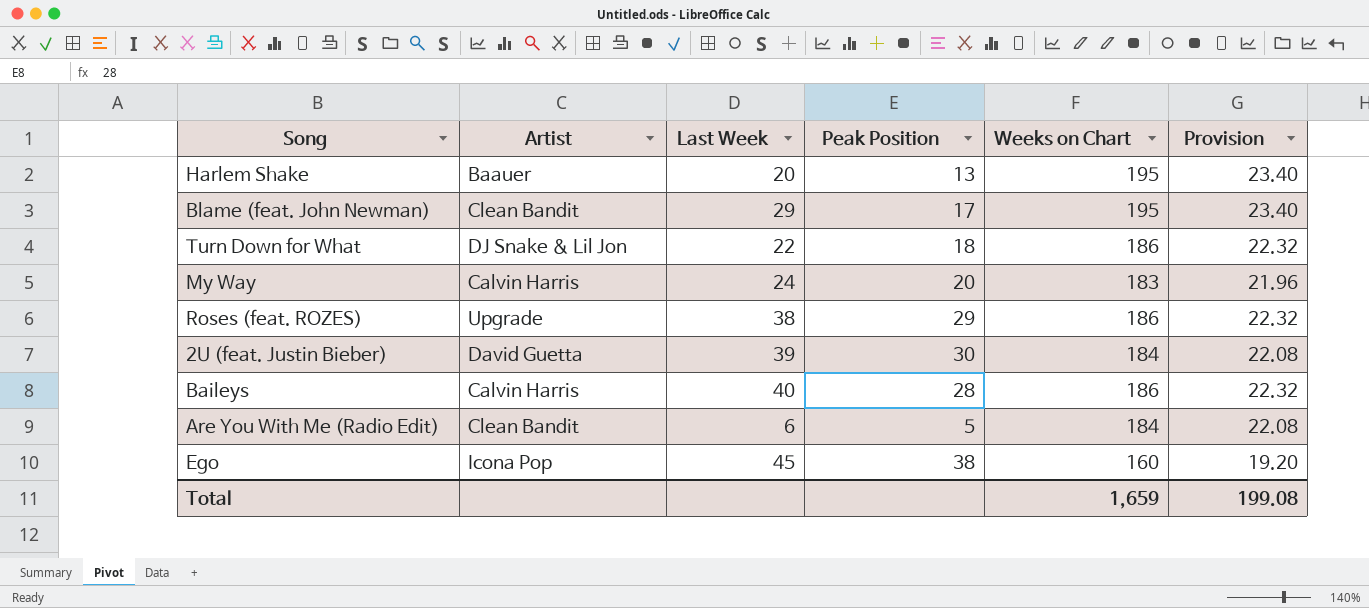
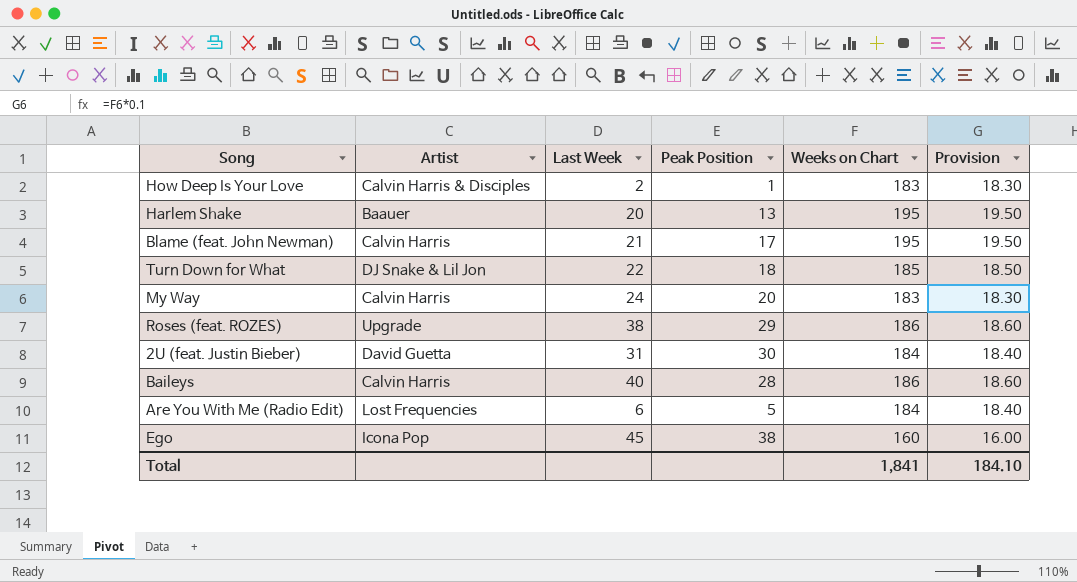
column Provision | formula: [Weeks on Chart] * 0.12 -> [Weeks on Chart] * 0.1
row How Deep Is Your Love: none -> Calvin Harris & Disciples | 2 | 1 | 183 | 18.30
Blame (feat. John Newman) | Artist: Clean Bandit -> Calvin Harris
Blame (feat. John Newman) | Last Week: 29 -> 21
Turn Down for What | Weeks on Chart: 186 -> 185
2U (feat. Justin Bieber) | Last Week: 39 -> 31
Are You With Me (Radio Edit) | Artist: Clean Bandit -> Lost Frequencies
Total | Weeks on Chart: 1,659 -> 1,841
Total | Provision: 199.08 -> 184.10

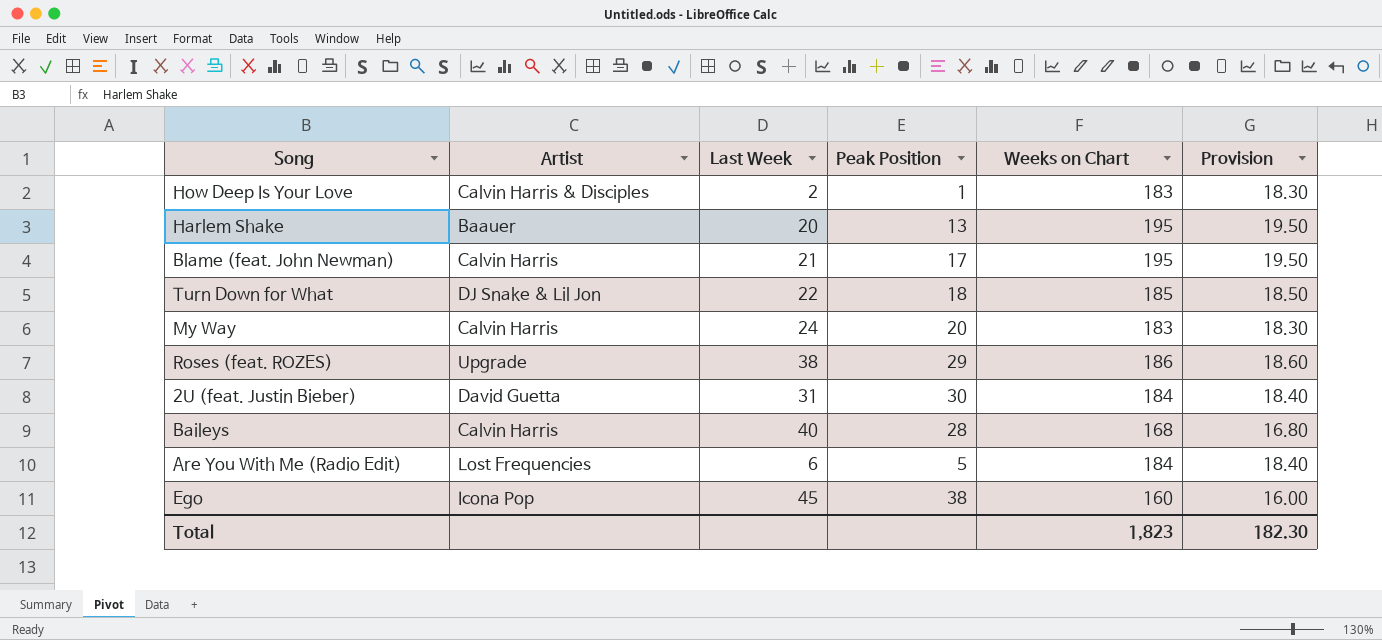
Baileys | Weeks on Chart: 186 -> 168
Baileys | Provision: 18.60 -> 16.80
Total | Weeks on Chart: 1,841 -> 1,823
Total | Provision: 184.10 -> 182.30

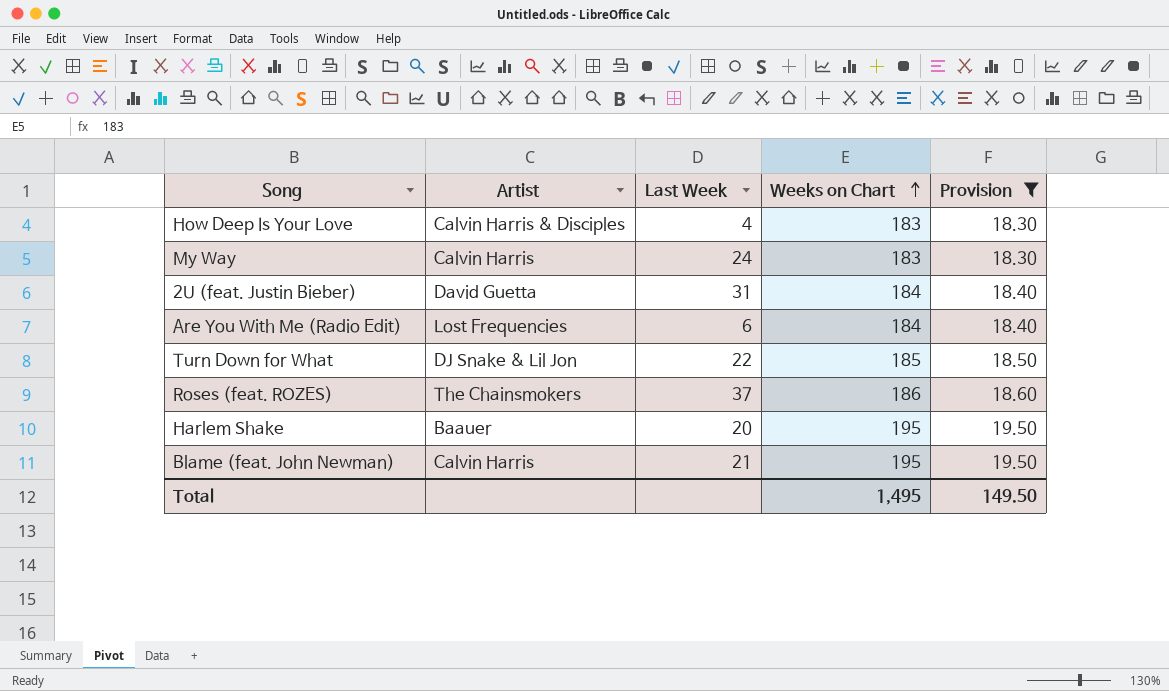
filter: none -> Provision >= 18.30
row order: none -> Weeks on Chart ascending
column Peak Position | position: 4 -> none
How Deep Is Your Love | Last Week: 2 -> 4
Roses (feat. ROZES) | Artist: Upgrade -> The Chainsmokers
Roses (feat. ROZES) | Last Week: 38 -> 37
Total | Weeks on Chart: 1,823 -> 1,495
Total | Provision: 182.30 -> 149.50

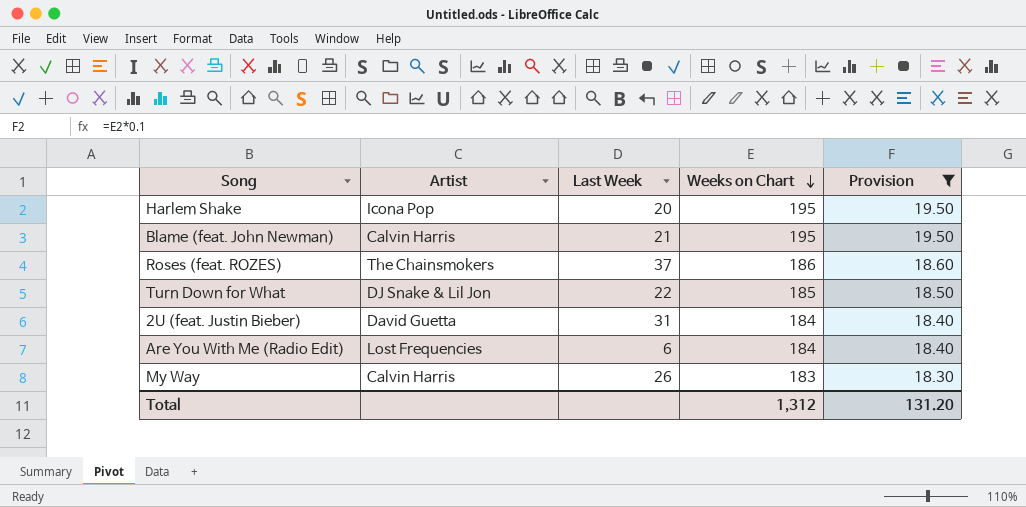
row order: Weeks on Chart ascending -> Weeks on Chart descending
row How Deep Is Your Love: Calvin Harris & Disciples | 4 | 183 | 18.30 -> none
Harlem Shake | Artist: Baauer -> Icona Pop
My Way | Last Week: 24 -> 26
Total | Weeks on Chart: 1,495 -> 1,312
Total | Provision: 149.50 -> 131.20

